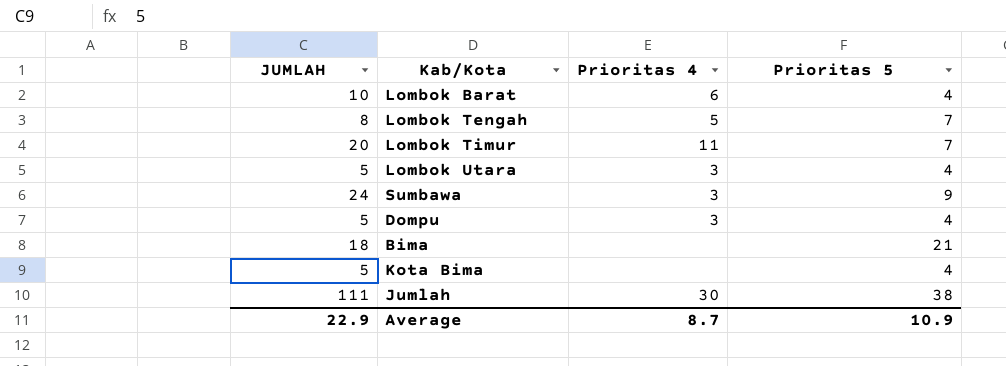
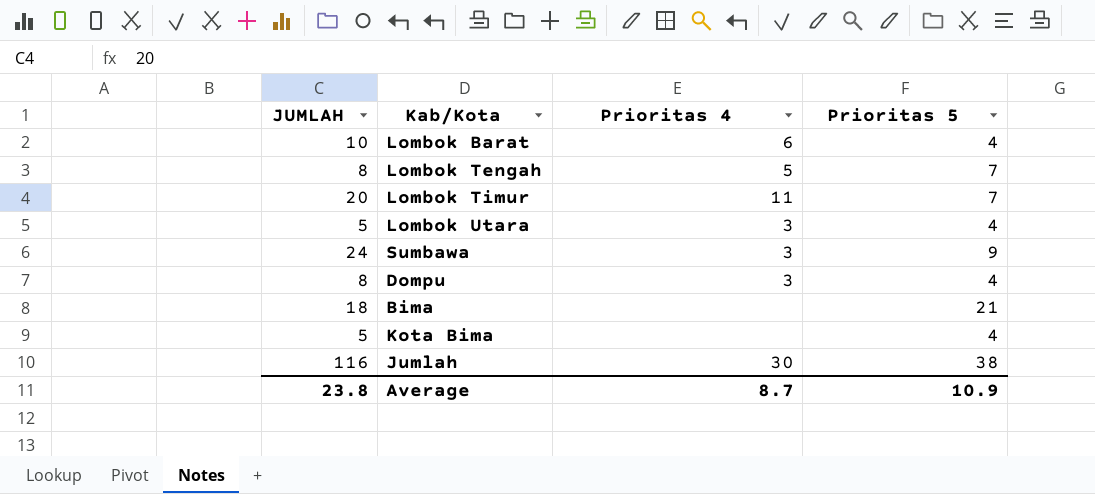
Dompu | JUMLAH: 5 -> 8
Jumlah | JUMLAH: 111 -> 116
Average | JUMLAH: 22.9 -> 23.8

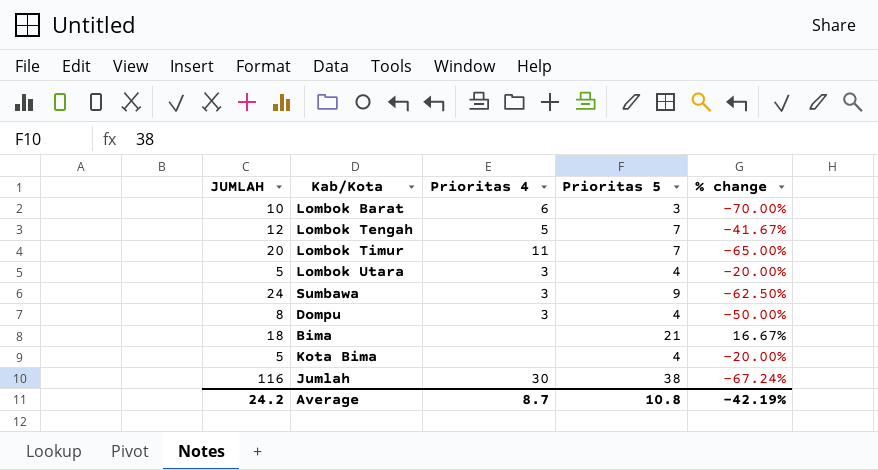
column % change | formula: none -> ([Prioritas 5] - [JUMLAH]) / [JUMLAH]
Lombok Barat | Prioritas 5: 4 -> 3
Lombok Tengah | JUMLAH: 8 -> 12
Average | JUMLAH: 23.8 -> 24.2
Average | Prioritas 5: 10.9 -> 10.8

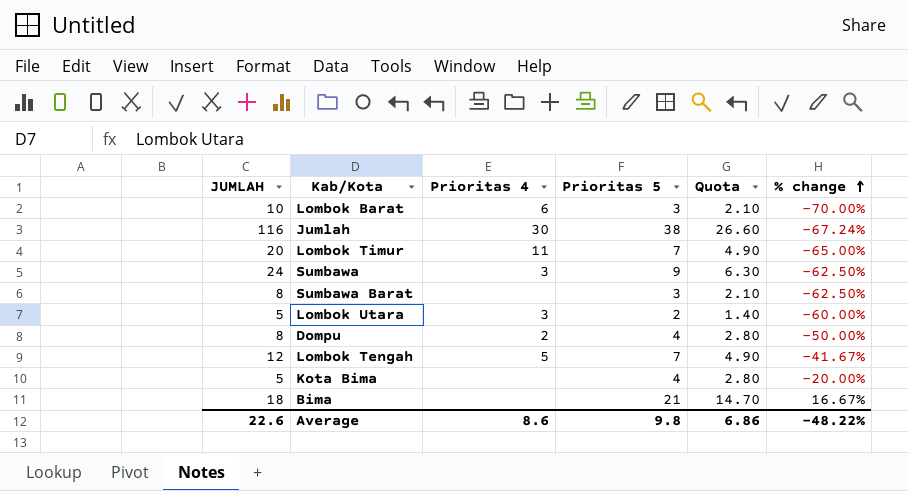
row order: none -> % change ascending
column Quota | formula: none -> [Prioritas 5] * 0.7
row Sumbawa Barat: none -> 8 | none | 3 | 2.10 | -62.50%
Lombok Utara | Prioritas 5: 4 -> 2
Lombok Utara | % change: -20.00% -> -60.00%
Dompu | Prioritas 4: 3 -> 2
Average | JUMLAH: 24.2 -> 22.6
Average | Prioritas 4: 8.7 -> 8.6
Average | Prioritas 5: 10.8 -> 9.8
Average | % change: -42.19% -> -48.22%

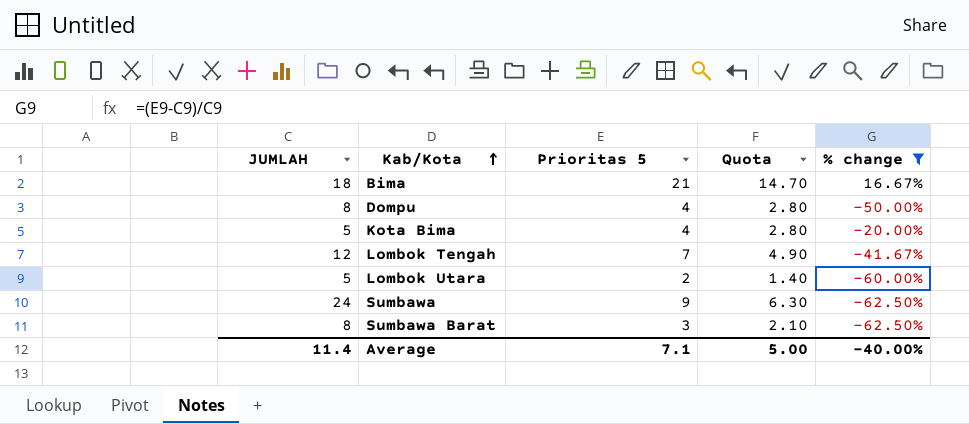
filter: none -> % change >= -62.50%
row order: % change ascending -> Kab/Kota ascending
column Prioritas 4 | position: 3 -> none
Average | JUMLAH: 22.6 -> 11.4
Average | Prioritas 5: 9.8 -> 7.1
Average | Quota: 6.86 -> 5.00
Average | % change: -48.22% -> -40.00%

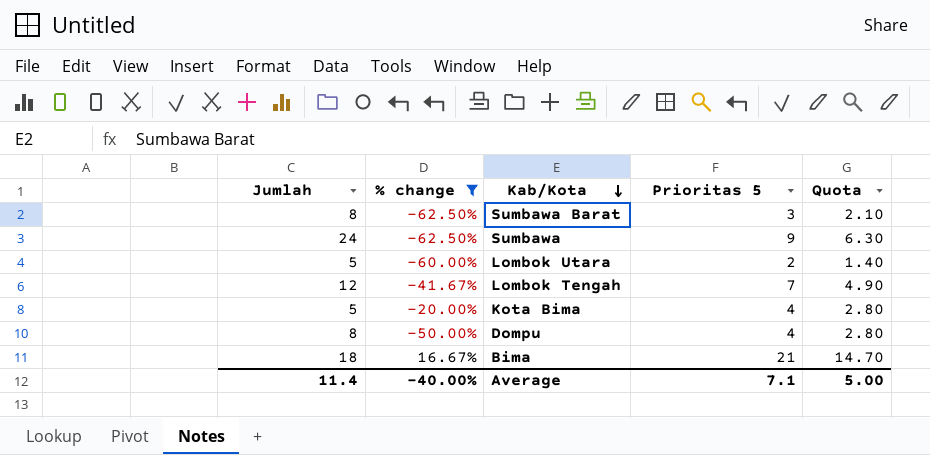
row order: Kab/Kota ascending -> Kab/Kota descending
column name: JUMLAH -> Jumlah
column % change | position: 5 -> 2

